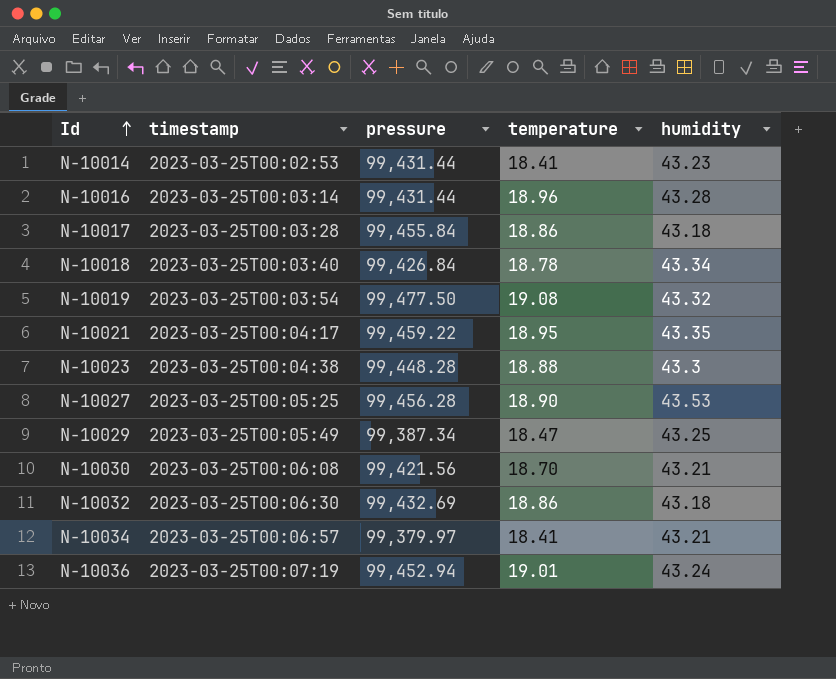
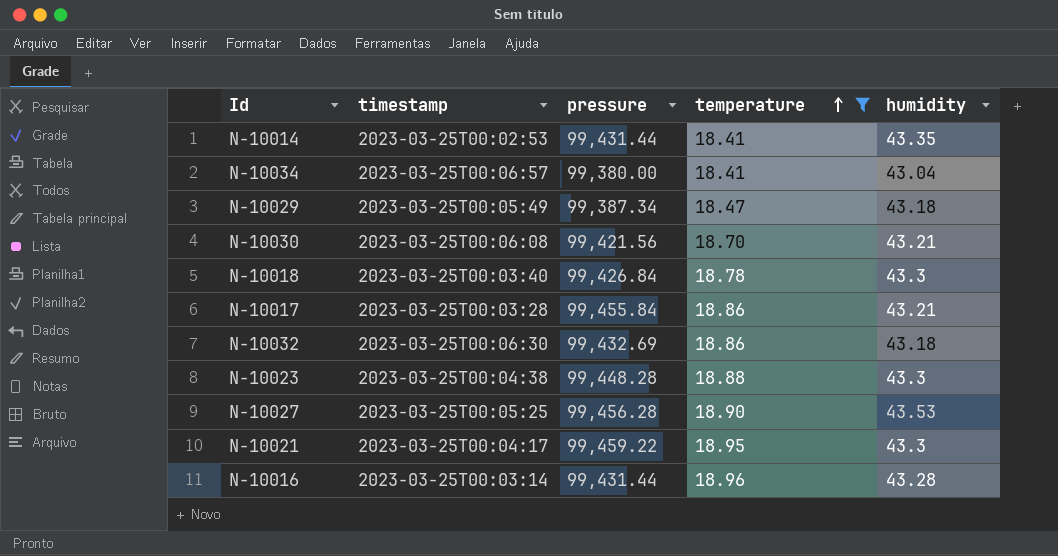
filter: none -> temperature <= 18.96
row order: Id ascending -> temperature ascending
N-10014 | humidity: 43.23 -> 43.35
N-10034 | pressure: 99,379.97 -> 99,380.00
N-10034 | humidity: 43.21 -> 43.04
N-10029 | humidity: 43.25 -> 43.18
N-10018 | humidity: 43.34 -> 43.3
N-10017 | humidity: 43.18 -> 43.21
N-10021 | humidity: 43.35 -> 43.3

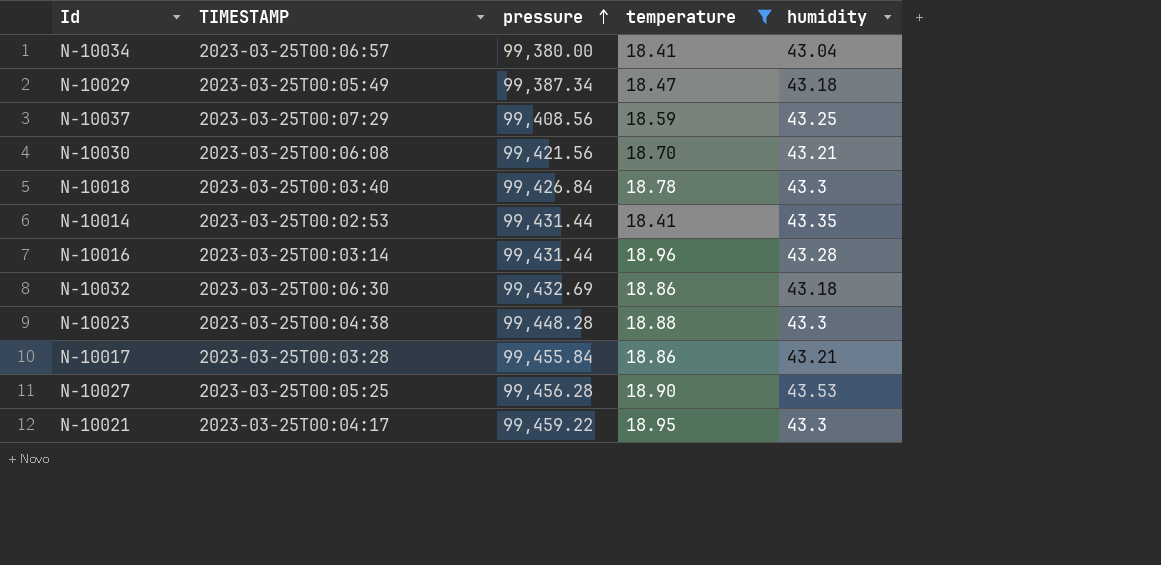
row order: temperature ascending -> pressure ascending
column name: timestamp -> TIMESTAMP
row N-10037: none -> 2023-03-25T00:07:29 | 99,408.56 | 18.59 | 43.25

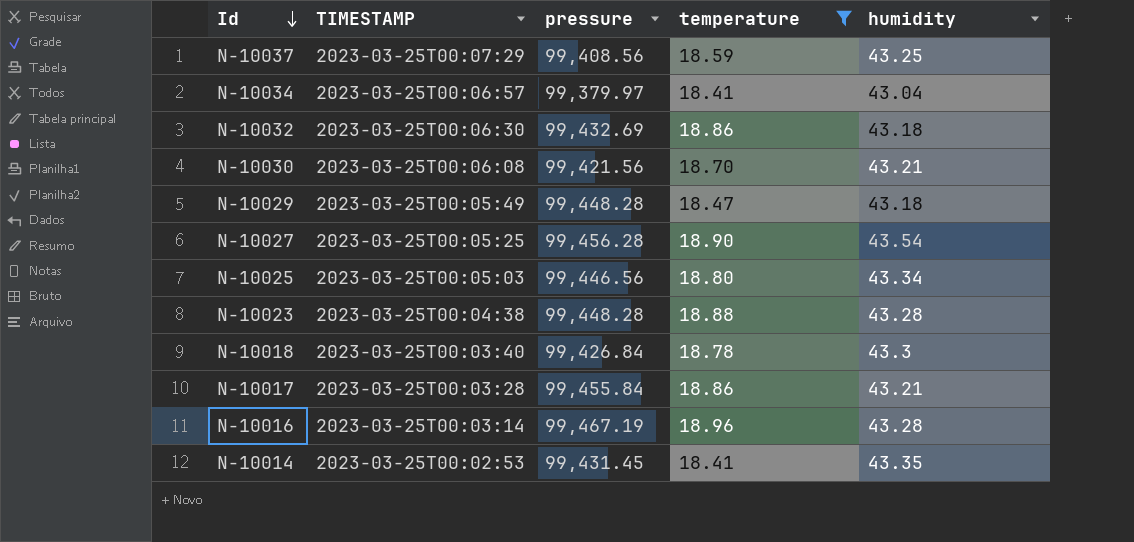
row order: pressure ascending -> Id descending
row N-10021: 2023-03-25T00:04:17 | 99,459.22 | 18.95 | 43.3 -> none
N-10034 | pressure: 99,380.00 -> 99,379.97
N-10029 | pressure: 99,387.34 -> 99,448.28
N-10027 | humidity: 43.53 -> 43.54
row N-10025: none -> 2023-03-25T00:05:03 | 99,446.56 | 18.80 | 43.34
N-10023 | humidity: 43.3 -> 43.28
N-10016 | pressure: 99,431.44 -> 99,467.19
N-10014 | pressure: 99,431.44 -> 99,431.45

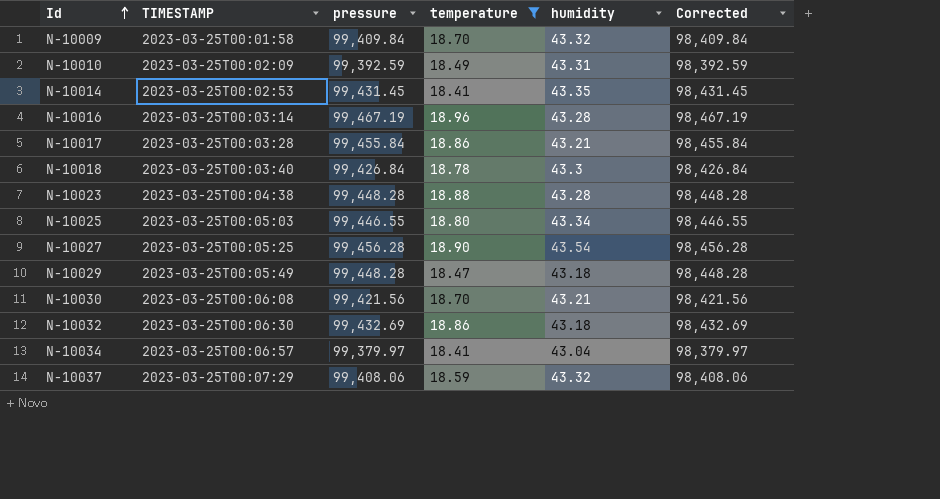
row order: Id descending -> Id ascending
column Corrected | formula: none -> [pressure] - 1000
row N-10009: none -> 2023-03-25T00:01:58 | 99,409.84 | 18.70 | 43.32 | 98,409.84
row N-10010: none -> 2023-03-25T00:02:09 | 99,392.59 | 18.49 | 43.31 | 98,392.59
N-10025 | pressure: 99,446.56 -> 99,446.55
N-10037 | pressure: 99,408.56 -> 99,408.06
N-10037 | humidity: 43.25 -> 43.32

